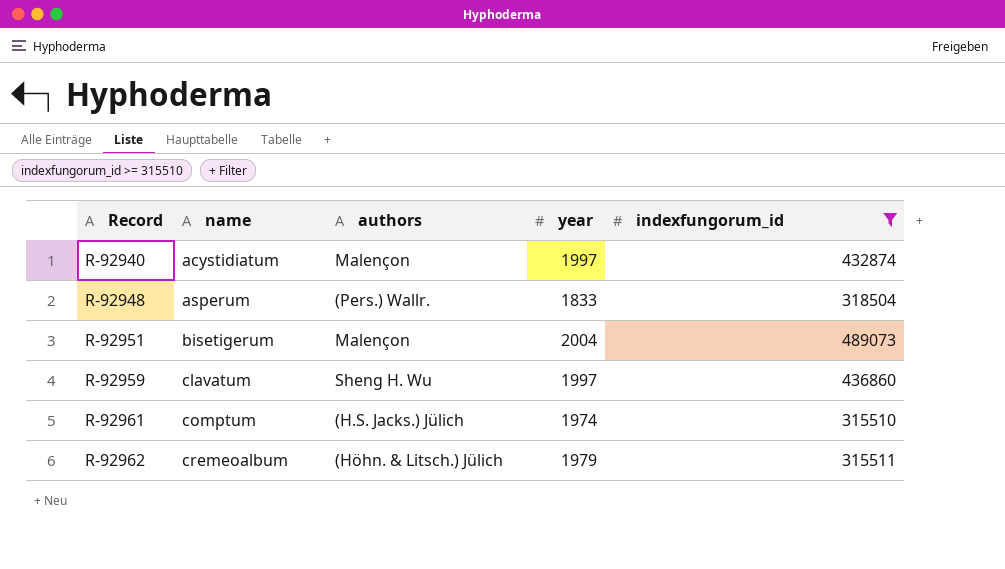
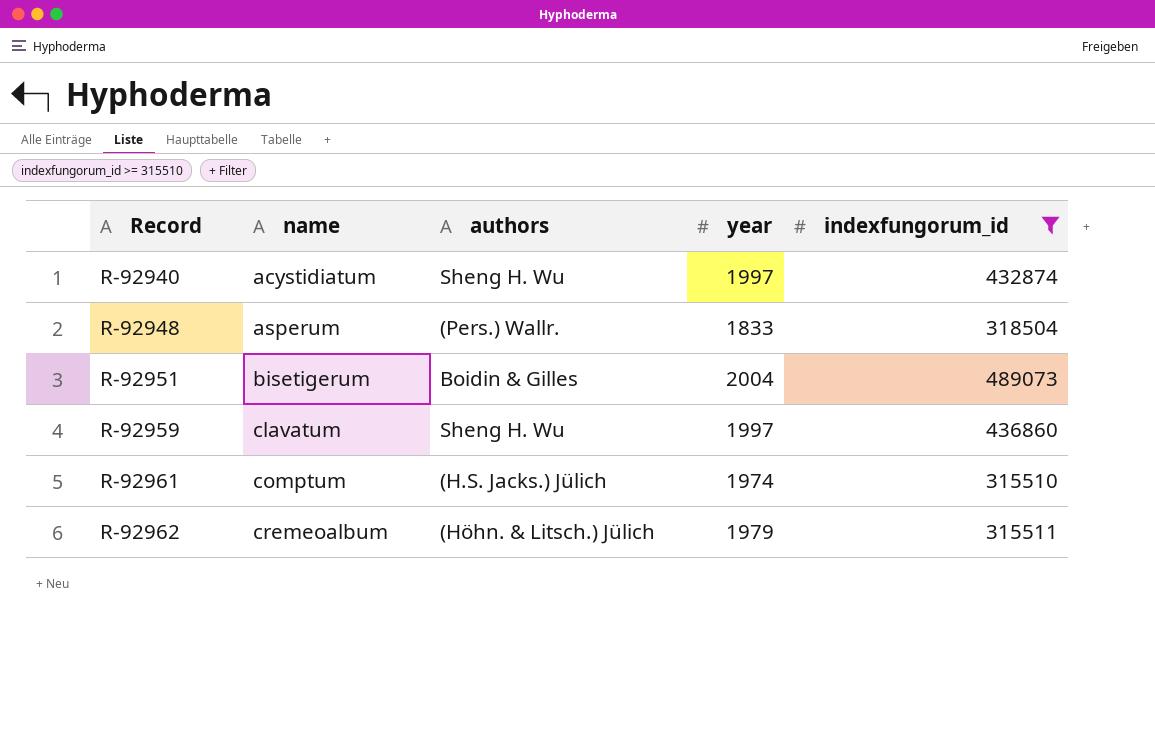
R-92940 | authors: Malençon -> Sheng H. Wu
R-92951 | authors: Malençon -> Boidin & Gilles

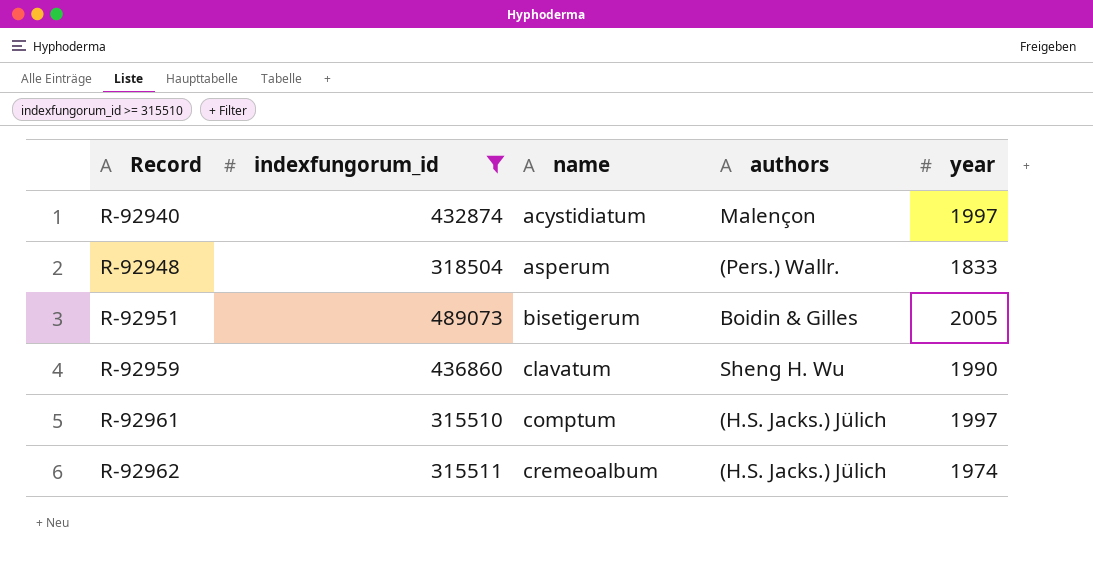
column indexfungorum_id | position: 5 -> 2
R-92940 | authors: Sheng H. Wu -> Malençon
R-92951 | year: 2004 -> 2005
R-92959 | year: 1997 -> 1990
R-92961 | year: 1974 -> 1997
R-92962 | authors: (Höhn. & Litsch.) Jülich -> (H.S. Jacks.) Jülich
R-92962 | year: 1979 -> 1974

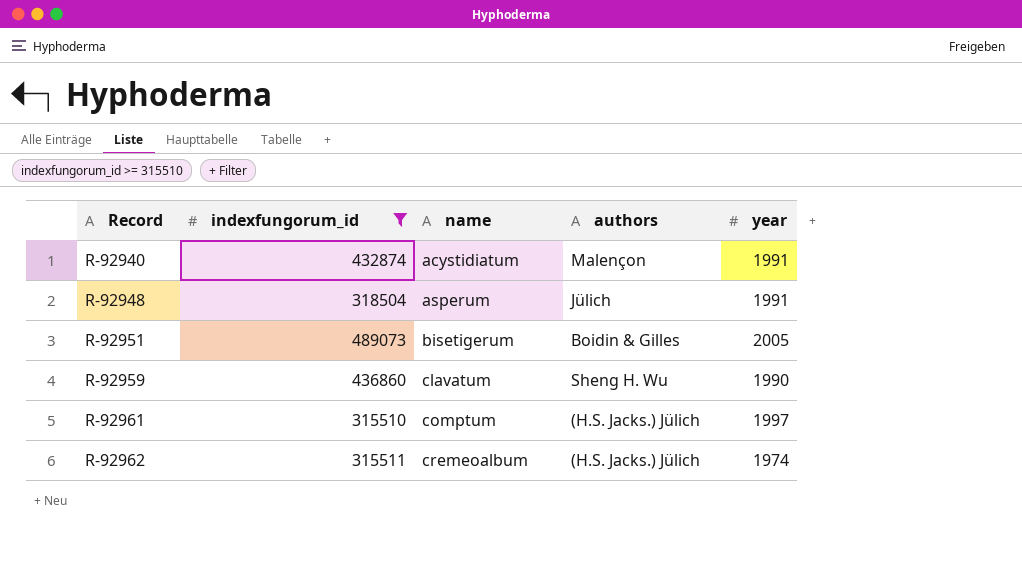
R-92940 | year: 1997 -> 1991
R-92948 | authors: (Pers.) Wallr. -> Jülich
R-92948 | year: 1833 -> 1991

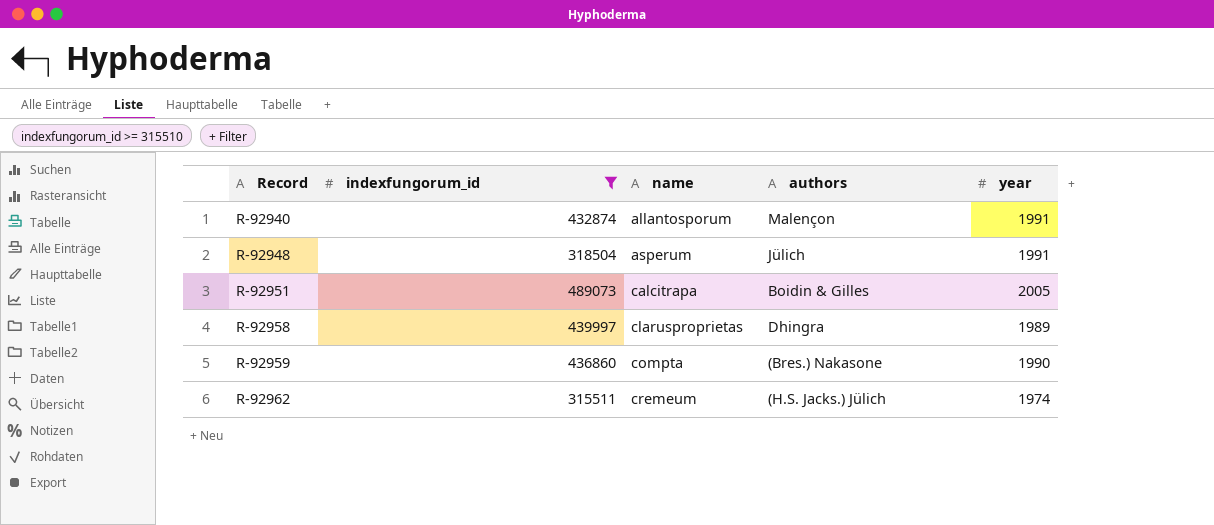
row R-92961: 315510 | comptum | (H.S. Jacks.) Jülich | 1997 -> none
R-92940 | name: acystidiatum -> allantosporum
R-92951 | name: bisetigerum -> calcitrapa
row R-92958: none -> 439997 | clarusproprietas | Dhingra | 1989
R-92959 | name: clavatum -> compta
R-92959 | authors: Sheng H. Wu -> (Bres.) Nakasone
R-92962 | name: cremeoalbum -> cremeum

